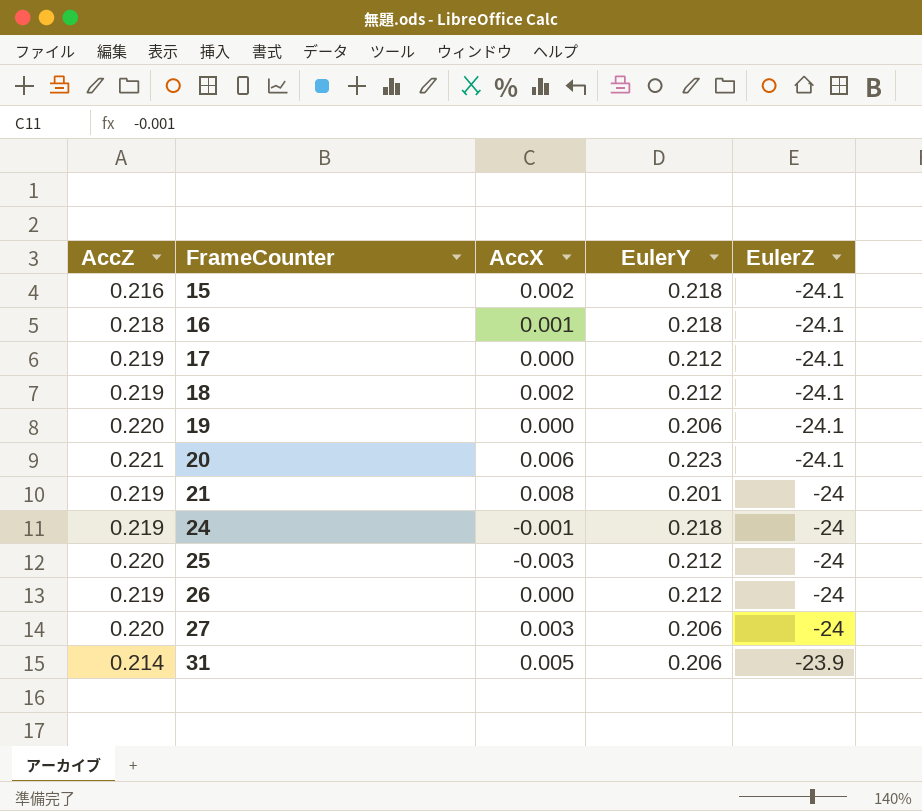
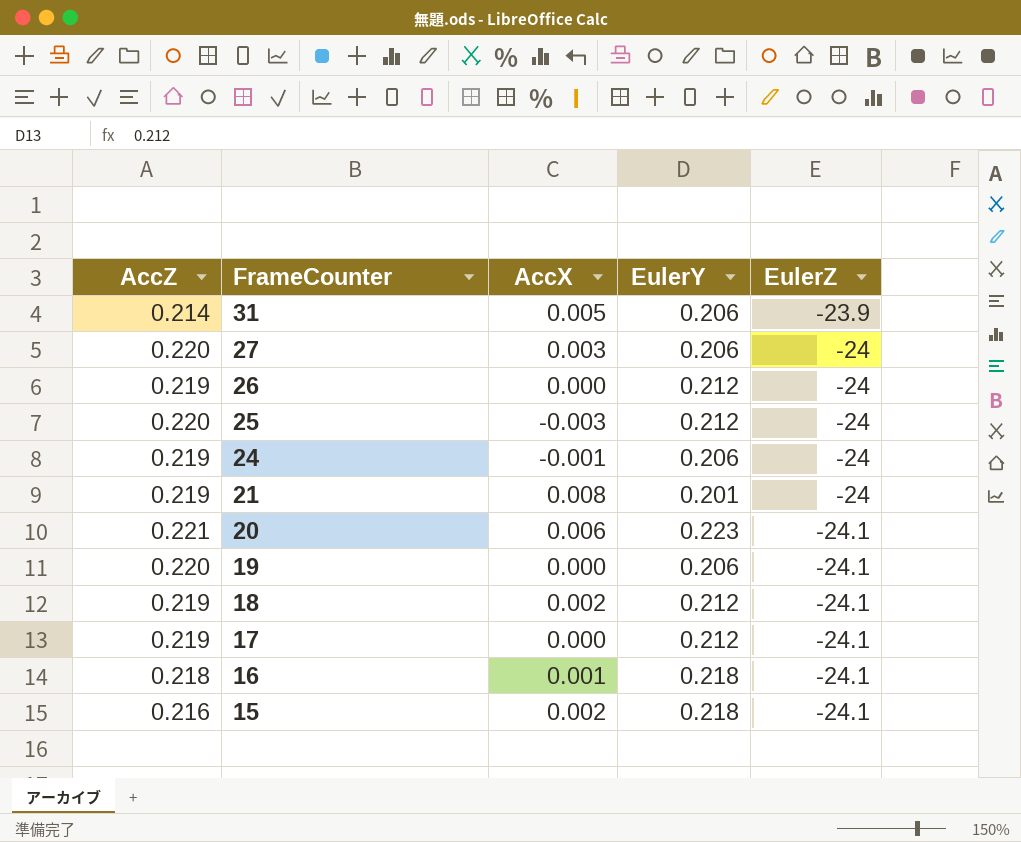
row order: FrameCounter ascending -> FrameCounter descending
24 | EulerY: 0.218 -> 0.206

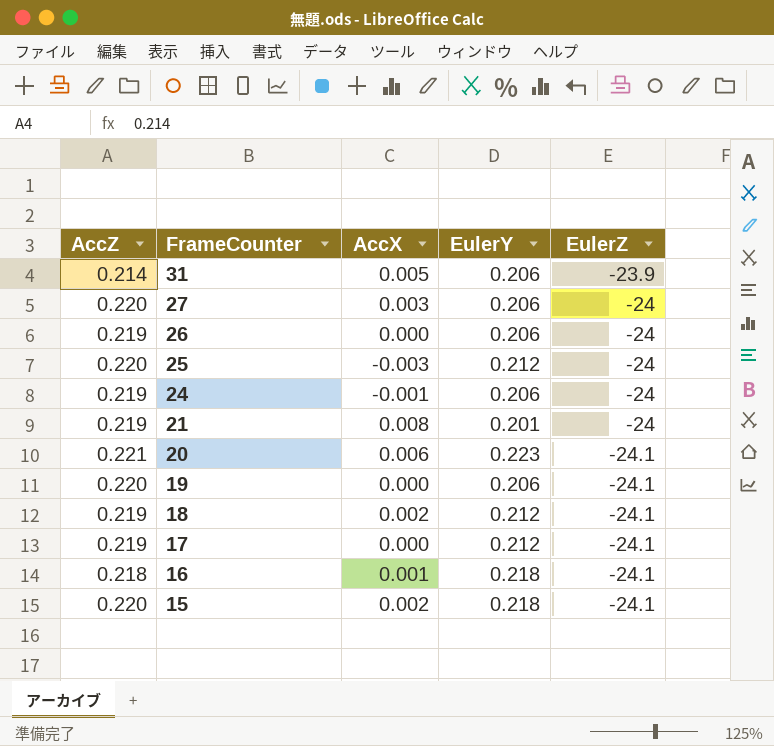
26 | EulerY: 0.212 -> 0.206
15 | AccZ: 0.216 -> 0.220

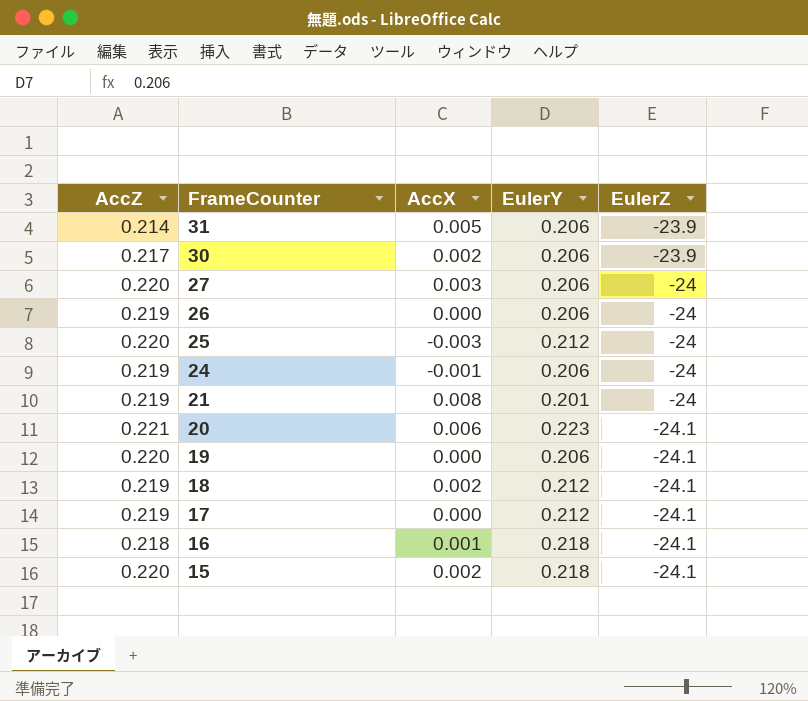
row 30: none -> 0.217 | 0.002 | 0.206 | -23.9

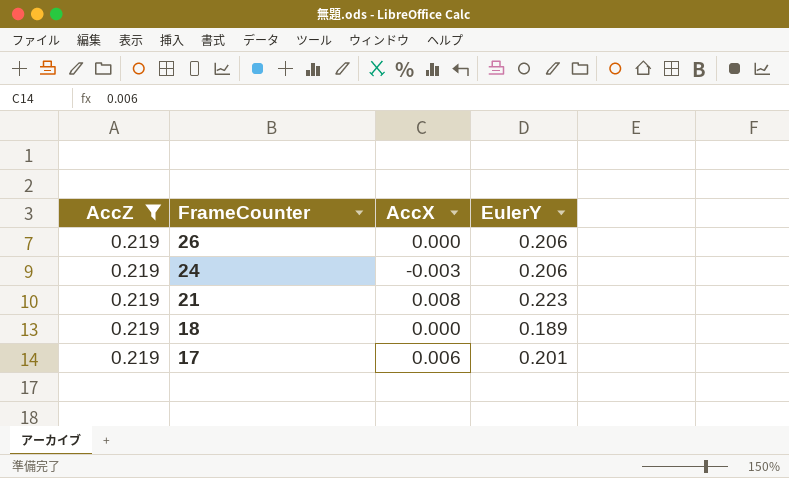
filter: none -> AccZ = 0.219
column EulerZ | position: 5 -> none
24 | AccX: -0.001 -> -0.003
21 | EulerY: 0.201 -> 0.223
18 | AccX: 0.002 -> 0.000
18 | EulerY: 0.212 -> 0.189
17 | AccX: 0.000 -> 0.006
17 | EulerY: 0.212 -> 0.201

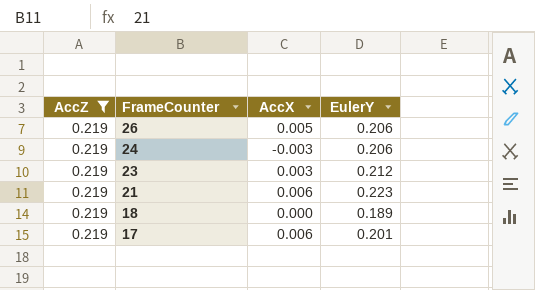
26 | AccX: 0.000 -> 0.005
row 23: none -> 0.219 | 0.003 | 0.212
21 | AccX: 0.008 -> 0.006

